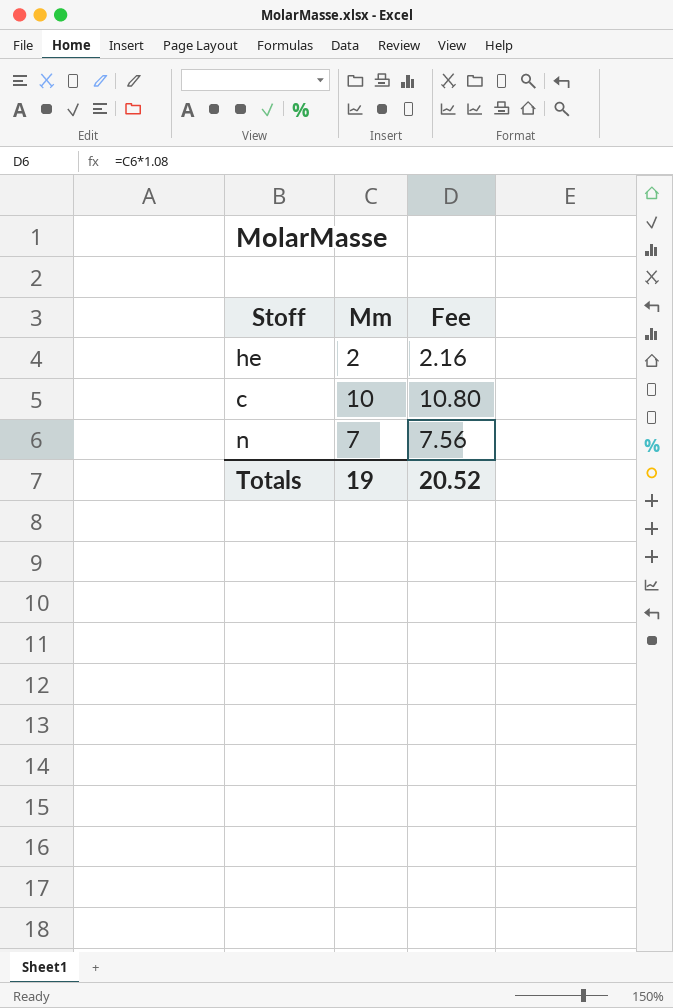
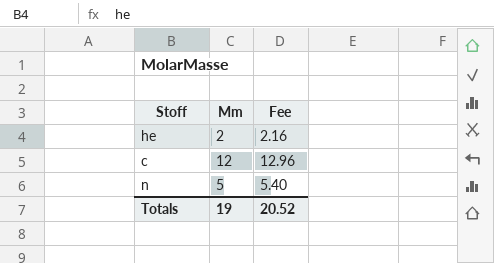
c | Mm: 10 -> 12
c | Fee: 10.80 -> 12.96
n | Mm: 7 -> 5
n | Fee: 7.56 -> 5.40

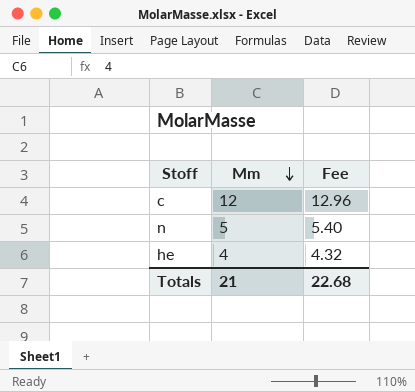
row order: none -> Mm descending
he | Mm: 2 -> 4
he | Fee: 2.16 -> 4.32
Totals | Mm: 19 -> 21
Totals | Fee: 20.52 -> 22.68

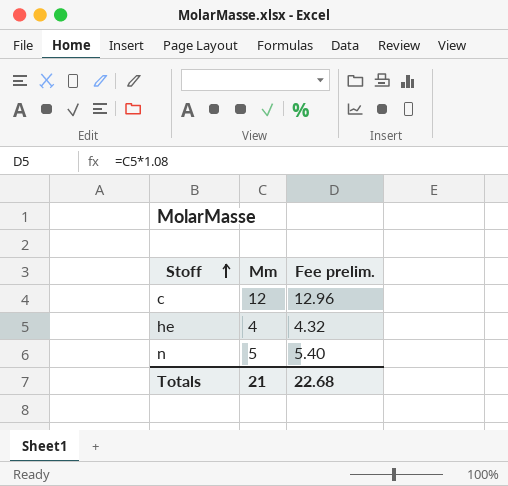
row order: Mm descending -> Stoff ascending
column name: Fee -> Fee prelim.

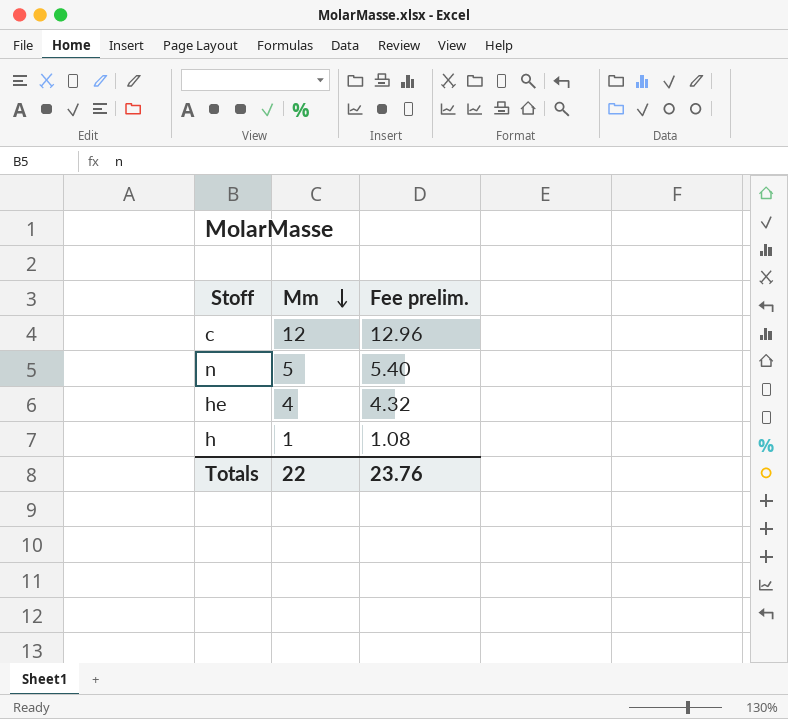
row order: Stoff ascending -> Mm descending
row h: none -> 1 | 1.08
Totals | Mm: 21 -> 22
Totals | Fee prelim.: 22.68 -> 23.76

